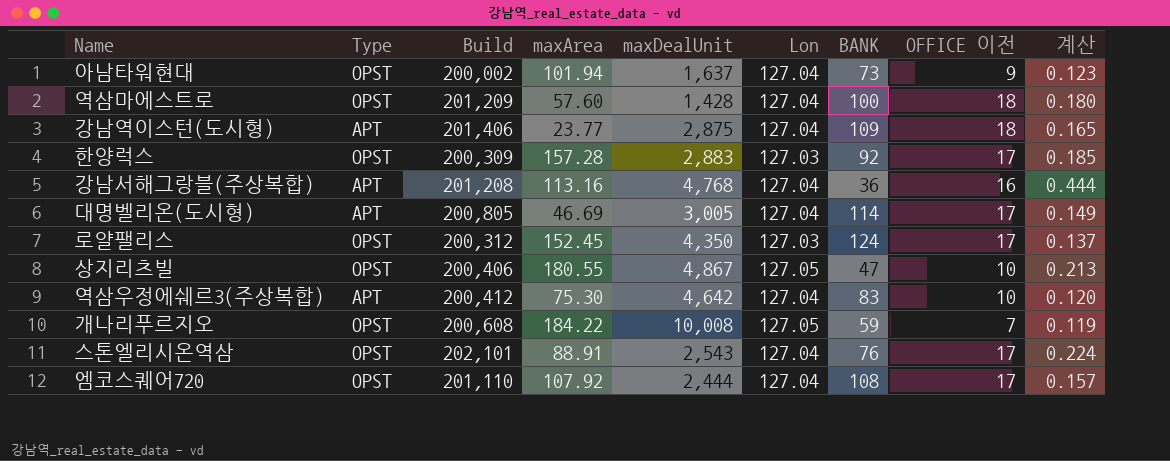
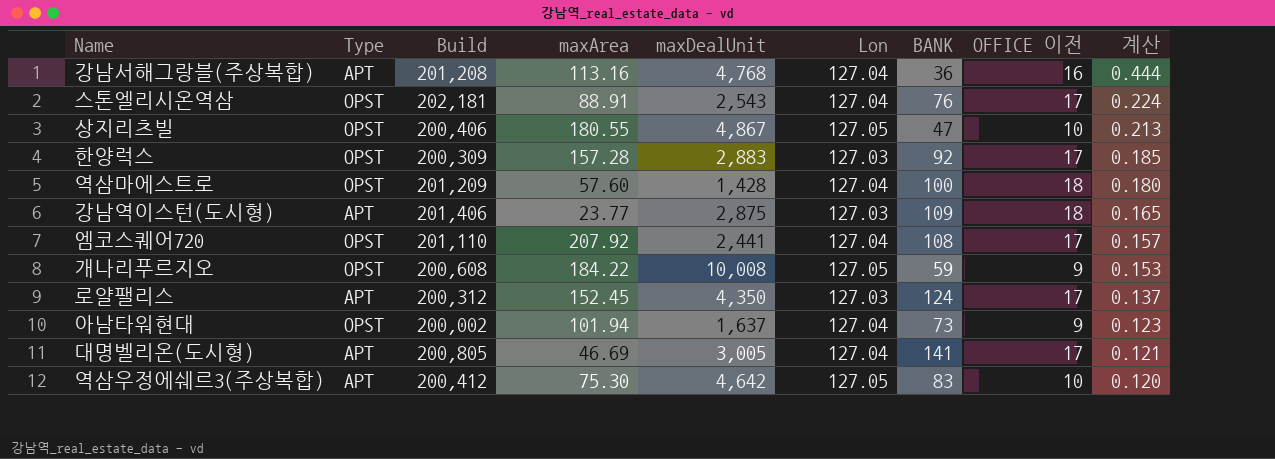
row order: none -> 계산 descending
스톤엘리시온역삼 | Build: 202,101 -> 202,181
강남역이스턴(도시형) | Lon: 127.04 -> 127.03
엠코스퀘어720 | maxArea: 107.92 -> 207.92
엠코스퀘어720 | maxDealUnit: 2,444 -> 2,441
개나리푸르지오 | OFFICE 이전: 7 -> 9
개나리푸르지오 | 계산: 0.119 -> 0.153
로얄팰리스 | Type: OPST -> APT
대명벨리온(도시형) | BANK: 114 -> 141
대명벨리온(도시형) | 계산: 0.149 -> 0.121
역삼우정에쉐르3(주상복합) | Lon: 127.04 -> 127.05

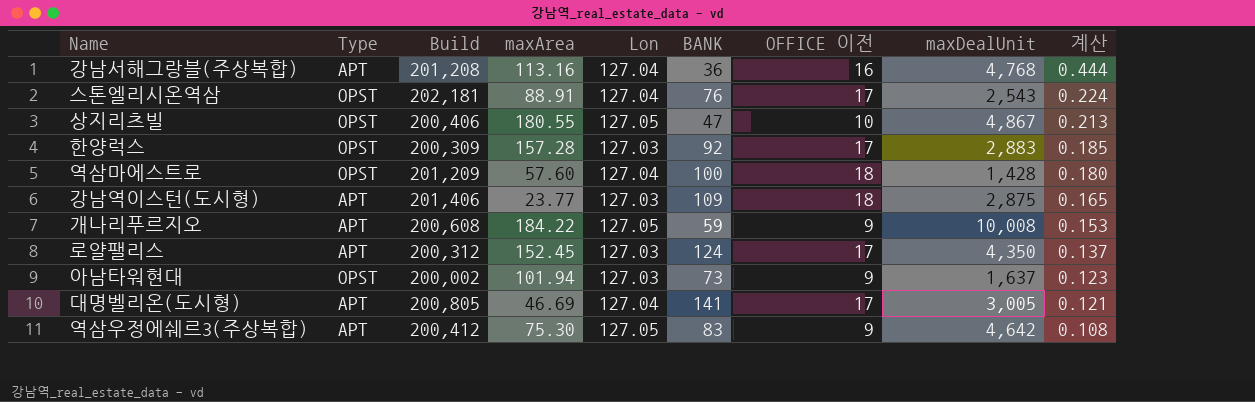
column maxDealUnit | position: 5 -> 8
row 엠코스퀘어720: OPST | 201,110 | 207.92 | 2,441 | 127.04 | 108 | 17 | 0.157 -> none
개나리푸르지오 | Type: OPST -> APT
아남타워현대 | Lon: 127.04 -> 127.03
역삼우정에쉐르3(주상복합) | OFFICE 이전: 10 -> 9
역삼우정에쉐르3(주상복합) | 계산: 0.120 -> 0.108

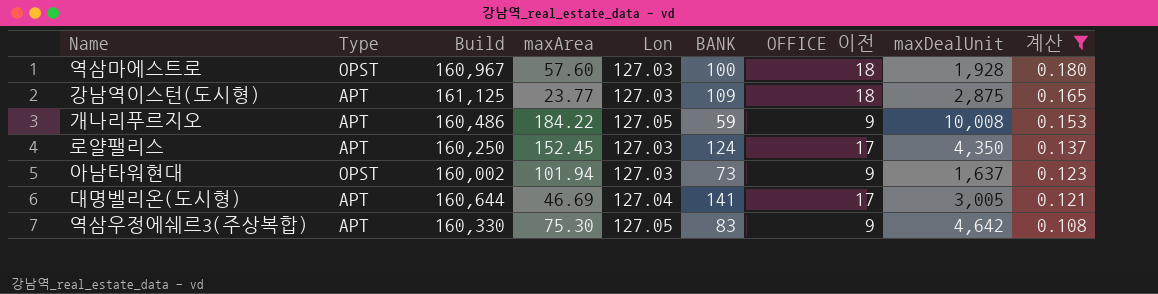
filter: none -> 계산 <= 0.180
역삼마에스트로 | Build: 201,209 -> 160,967
역삼마에스트로 | Lon: 127.04 -> 127.03
역삼마에스트로 | maxDealUnit: 1,428 -> 1,928
강남역이스턴(도시형) | Build: 201,406 -> 161,125
개나리푸르지오 | Build: 200,608 -> 160,486
로얄팰리스 | Build: 200,312 -> 160,250
아남타워현대 | Build: 200,002 -> 160,002
대명벨리온(도시형) | Build: 200,805 -> 160,644
역삼우정에쉐르3(주상복합) | Build: 200,412 -> 160,330

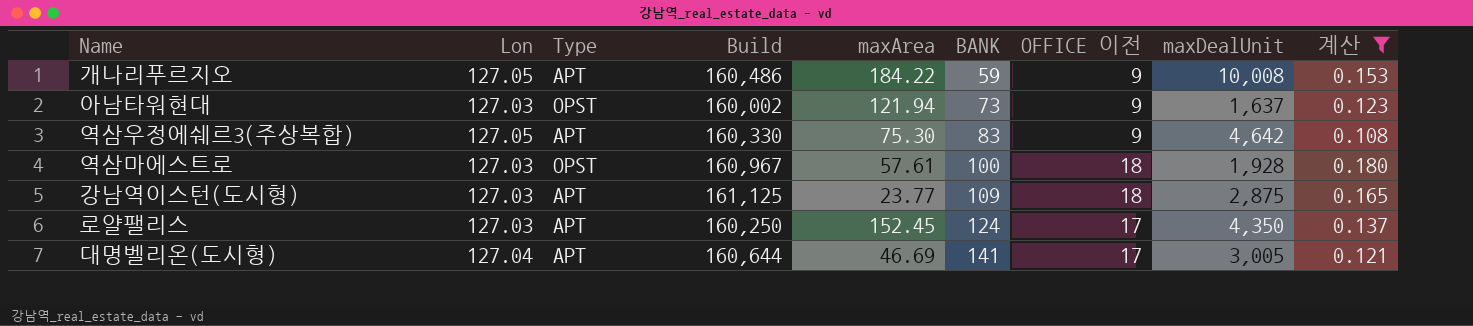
row order: 계산 descending -> BANK ascending
column Lon | position: 5 -> 2
아남타워현대 | maxArea: 101.94 -> 121.94
역삼마에스트로 | maxArea: 57.60 -> 57.61

